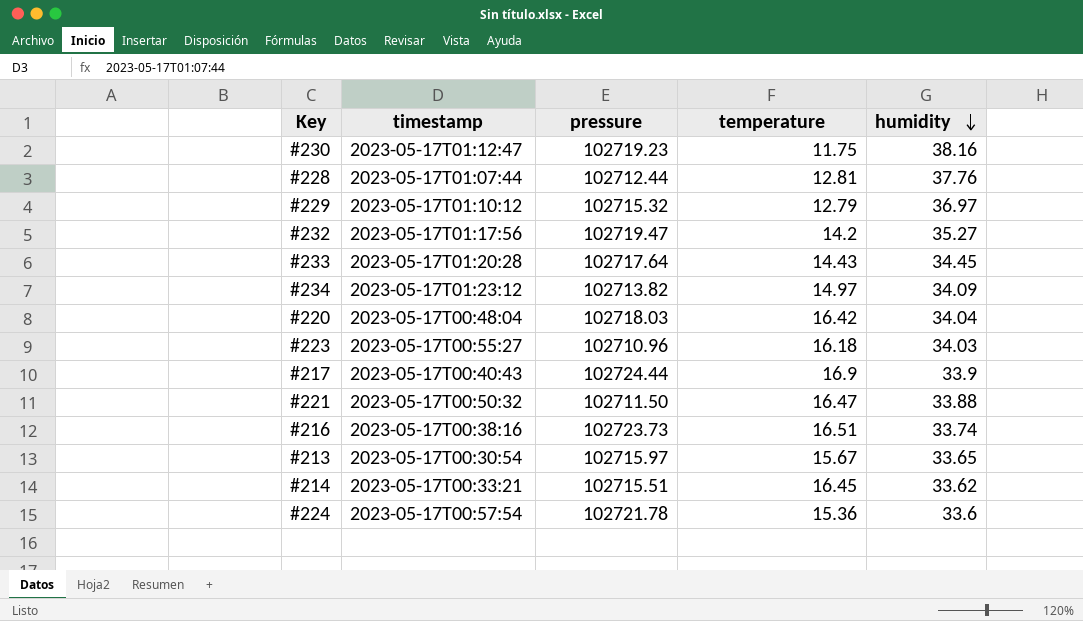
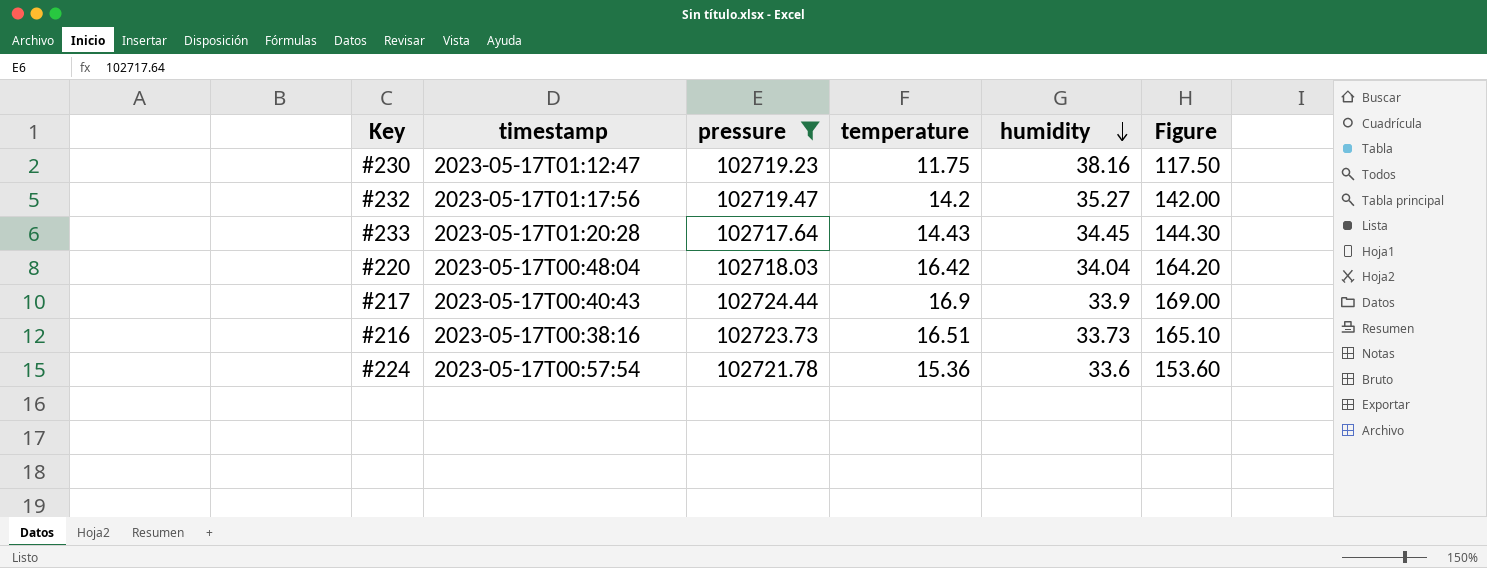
filter: none -> pressure >= 102717.64
column Figure | formula: none -> [temperature] * 10
#216 | humidity: 33.74 -> 33.73

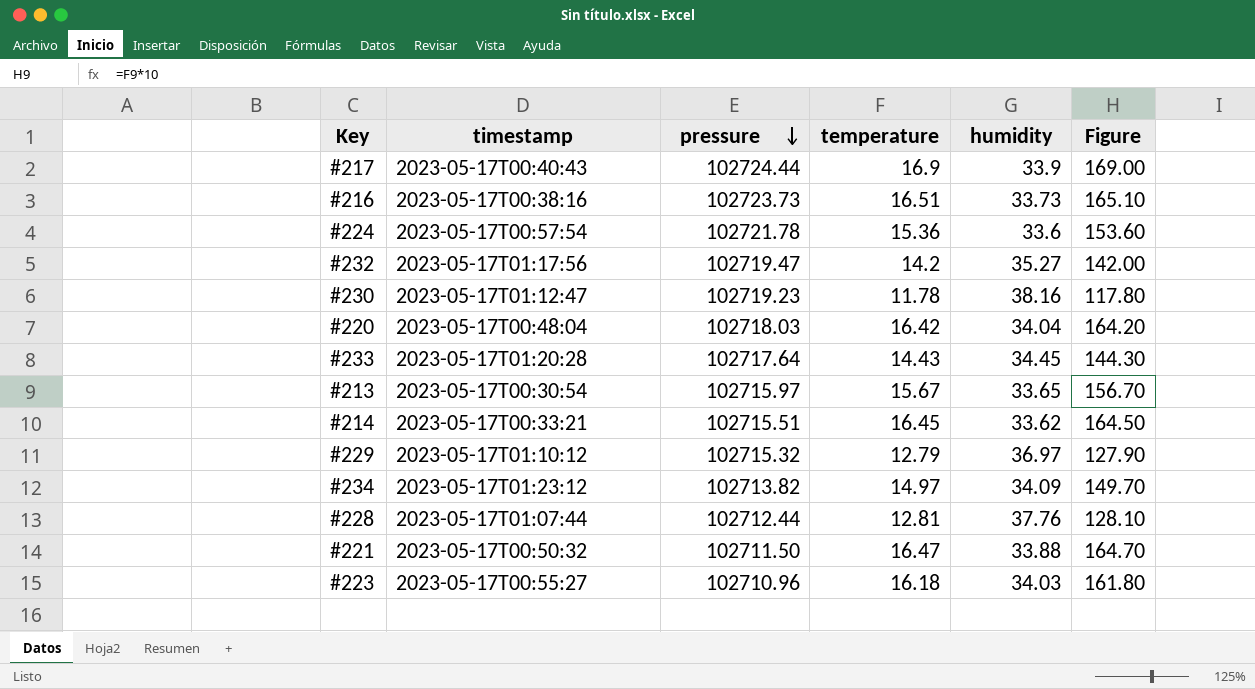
filter: pressure >= 102717.64 -> none
row order: humidity descending -> pressure descending
#230 | temperature: 11.75 -> 11.78
#230 | Figure: 117.50 -> 117.80

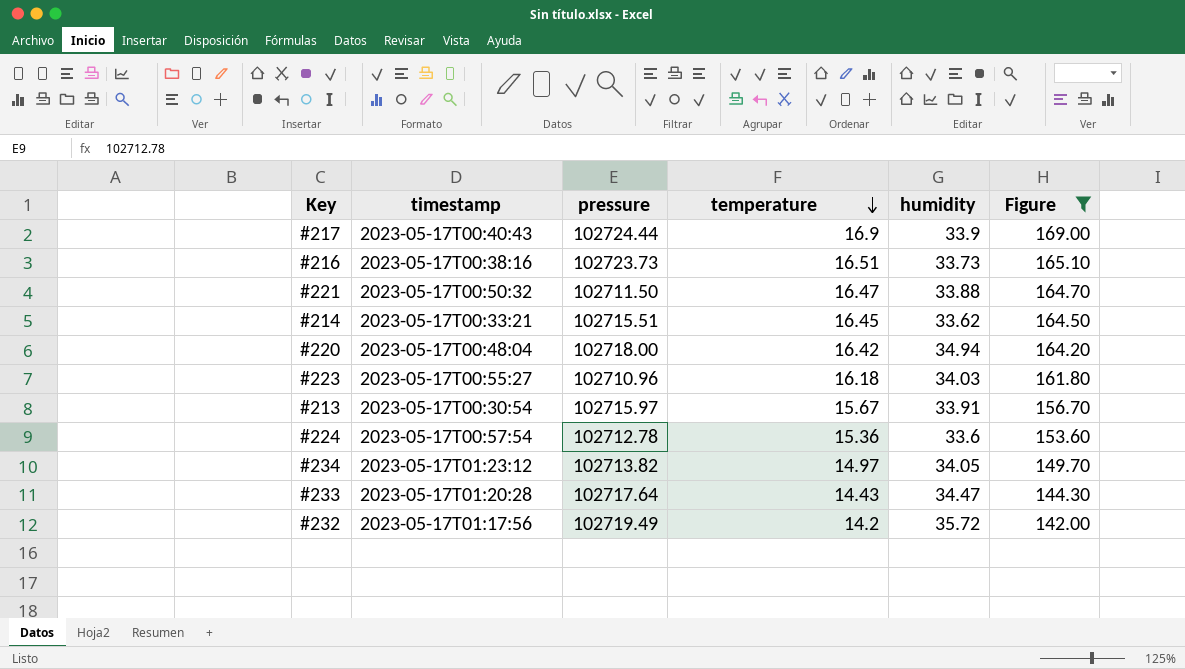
filter: none -> Figure >= 142.00
row order: pressure descending -> temperature descending
#220 | pressure: 102718.03 -> 102718.00
#220 | humidity: 34.04 -> 34.94
#213 | humidity: 33.65 -> 33.91
#224 | pressure: 102721.78 -> 102712.78
#234 | humidity: 34.09 -> 34.05
#233 | humidity: 34.45 -> 34.47
#232 | pressure: 102719.47 -> 102719.49
#232 | humidity: 35.27 -> 35.72

